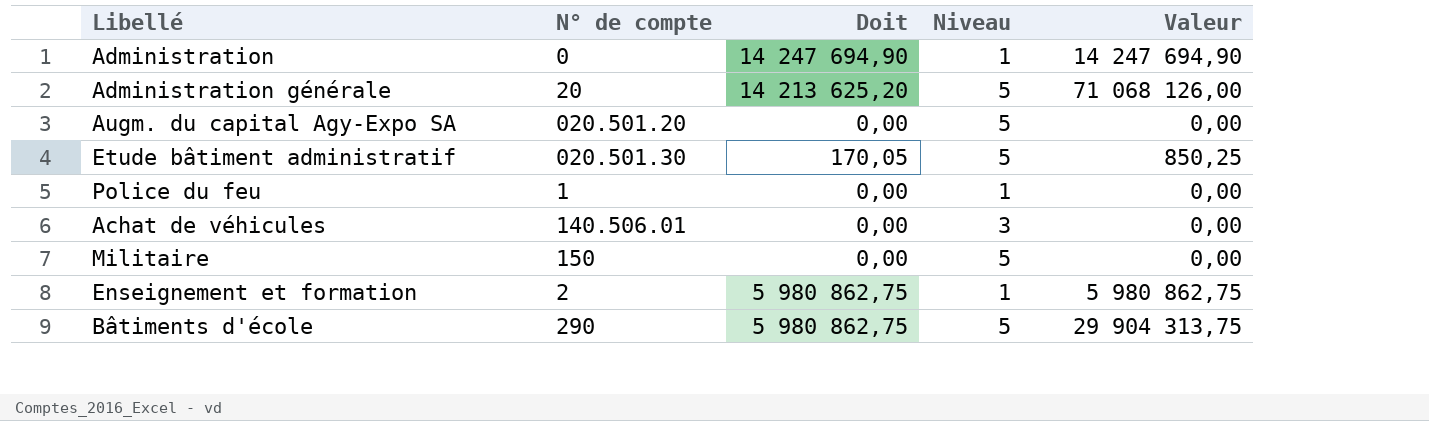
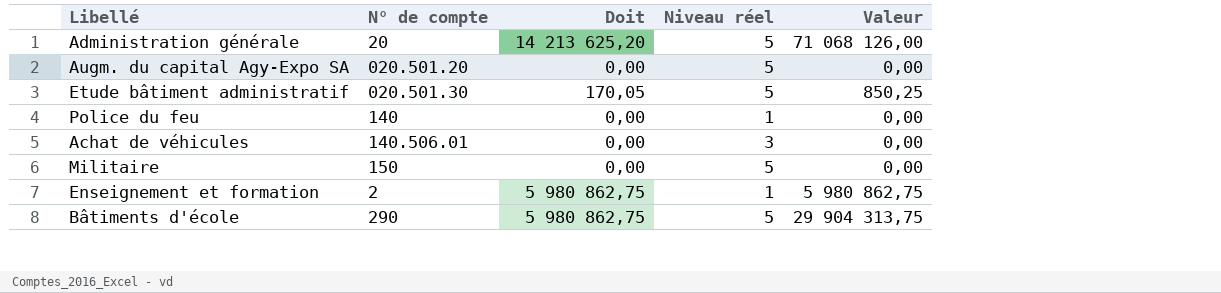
column name: Niveau -> Niveau réel
row Administration: 0 | 14 247 694,90 | 1 | 14 247 694,90 -> none
Police du feu | N° de compte: 1 -> 140

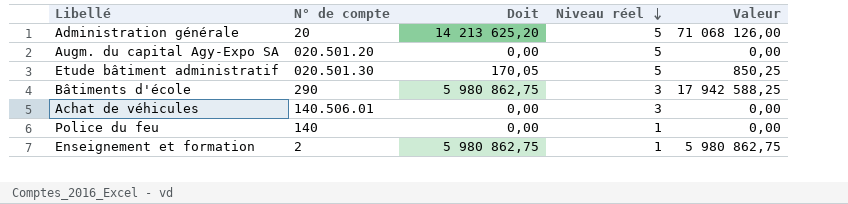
row order: none -> Niveau réel descending
row Militaire: 150 | 0,00 | 5 | 0,00 -> none
Bâtiments d'école | Niveau réel: 5 -> 3
Bâtiments d'école | Valeur: 29 904 313,75 -> 17 942 588,25

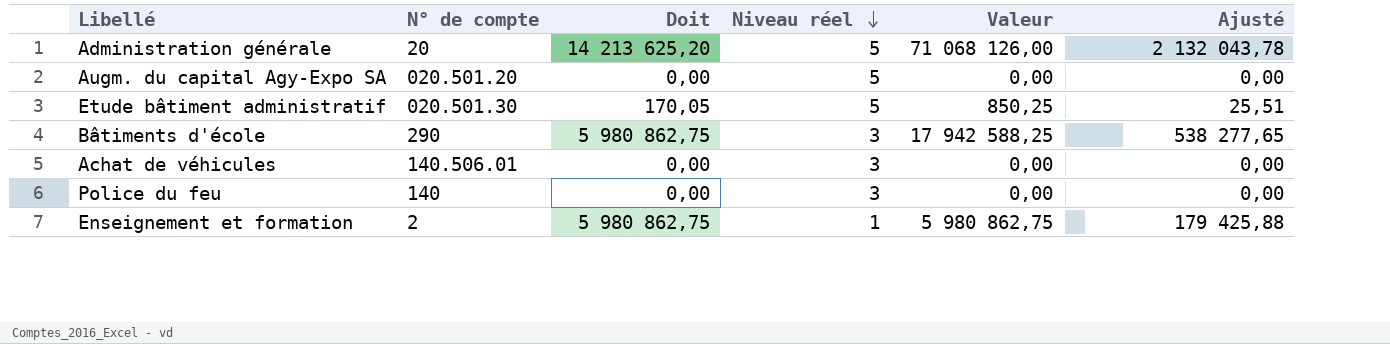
column Ajusté | formula: none -> [Valeur] * 0,03
Police du feu | Niveau réel: 1 -> 3

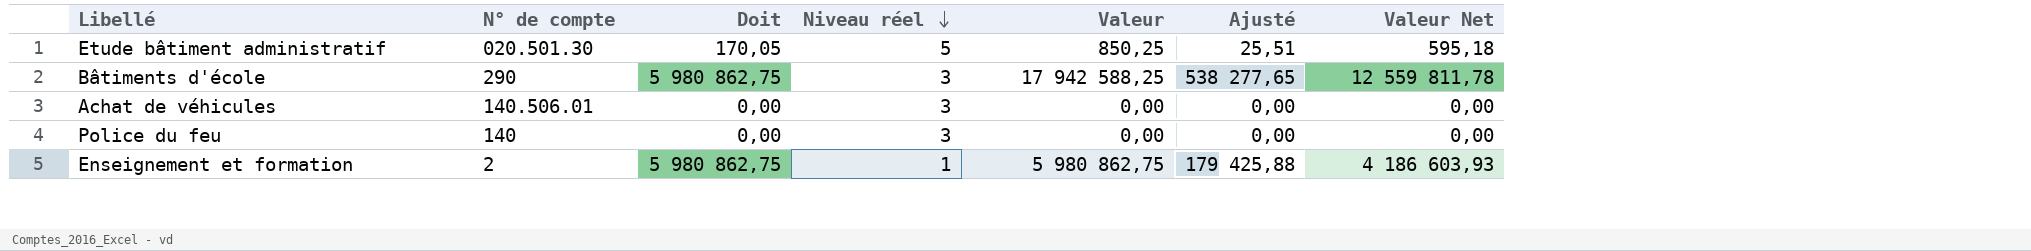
column Valeur Net | formula: none -> [Valeur] * 0,7
row Administration générale: 20 | 14 213 625,20 | 5 | 71 068 126,00 | 2 132 043,78 -> none
row Augm. du capital Agy-Expo SA: 020.501.20 | 0,00 | 5 | 0,00 | 0,00 -> none

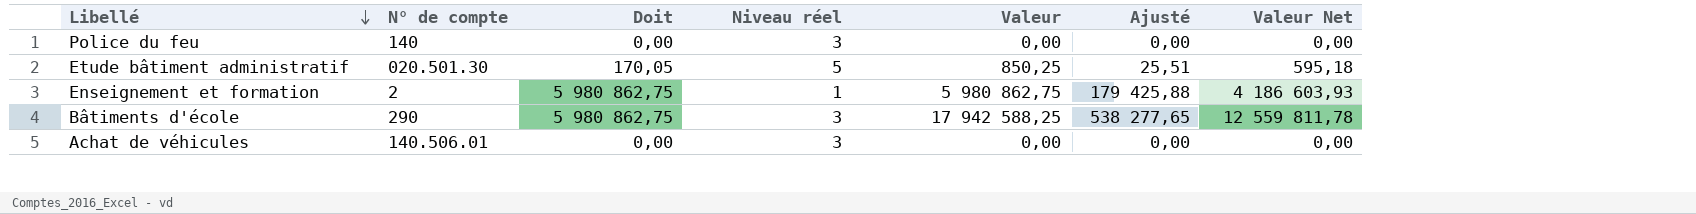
row order: Niveau réel descending -> Libellé descending

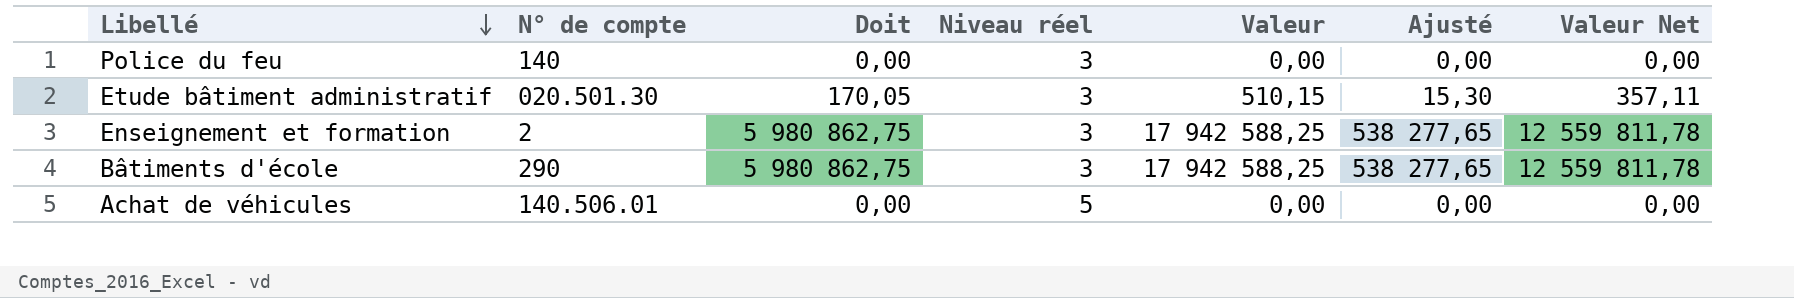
Etude bâtiment administratif | Niveau réel: 5 -> 3
Etude bâtiment administratif | Valeur: 850,25 -> 510,15
Etude bâtiment administratif | Ajusté: 25,51 -> 15,30
Etude bâtiment administratif | Valeur Net: 595,18 -> 357,11
Enseignement et formation | Niveau réel: 1 -> 3
Enseignement et formation | Valeur: 5 980 862,75 -> 17 942 588,25
Enseignement et formation | Ajusté: 179 425,88 -> 538 277,65
Enseignement et formation | Valeur Net: 4 186 603,93 -> 12 559 811,78
Achat de véhicules | Niveau réel: 3 -> 5

